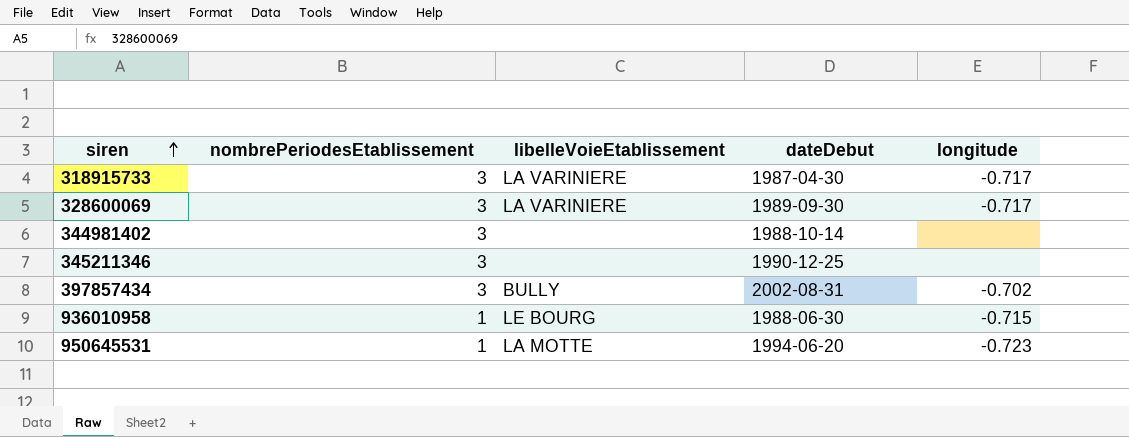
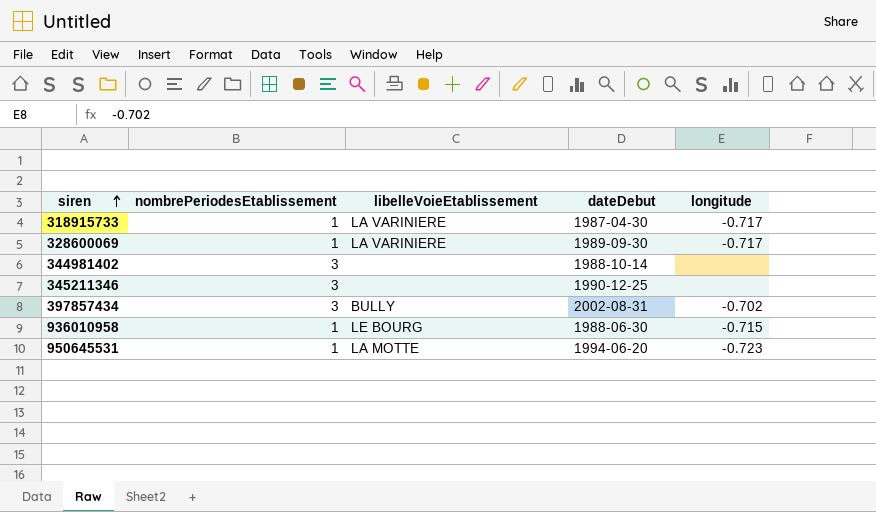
318915733 | nombrePeriodesEtablissement: 3 -> 1
328600069 | nombrePeriodesEtablissement: 3 -> 1

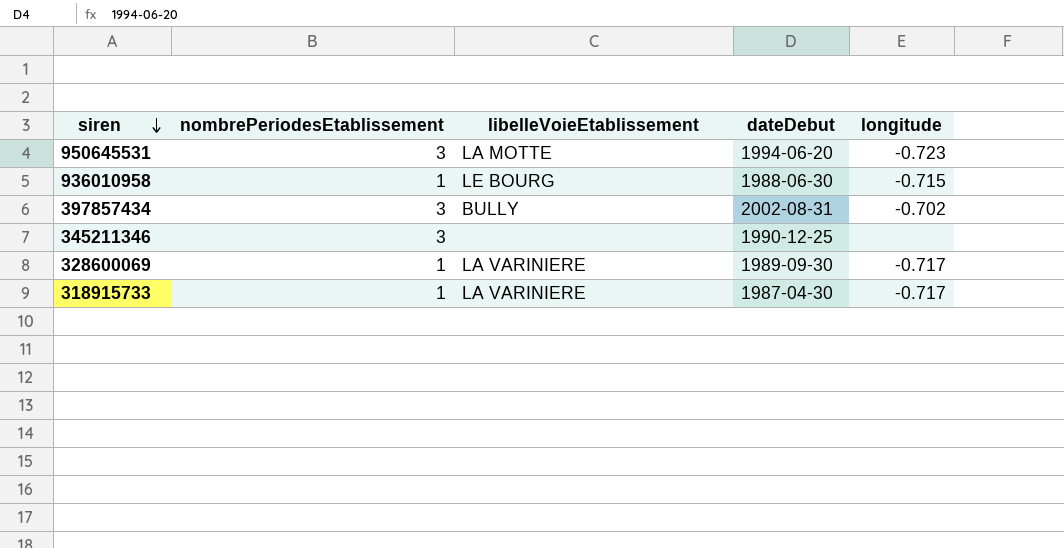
row order: siren ascending -> siren descending
row 344981402: 3 | none | 1988-10-14 | none -> none
950645531 | nombrePeriodesEtablissement: 1 -> 3

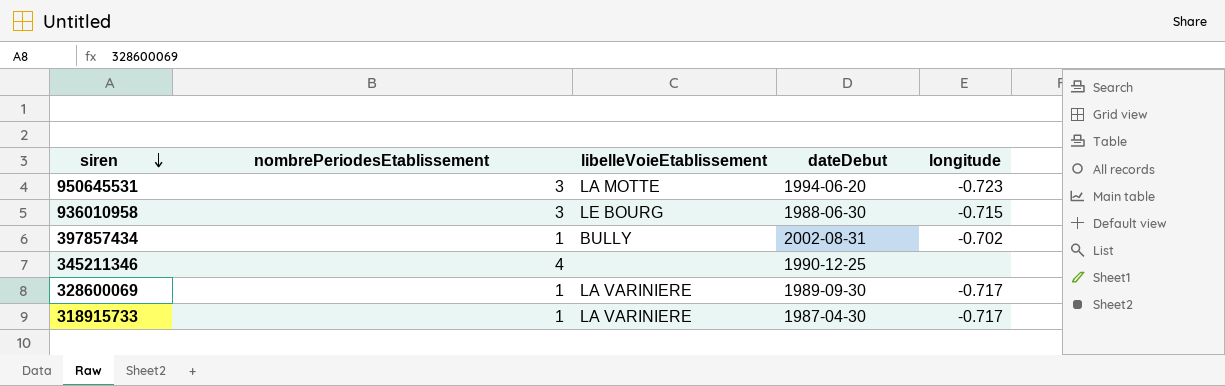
936010958 | nombrePeriodesEtablissement: 1 -> 3
397857434 | nombrePeriodesEtablissement: 3 -> 1
345211346 | nombrePeriodesEtablissement: 3 -> 4

